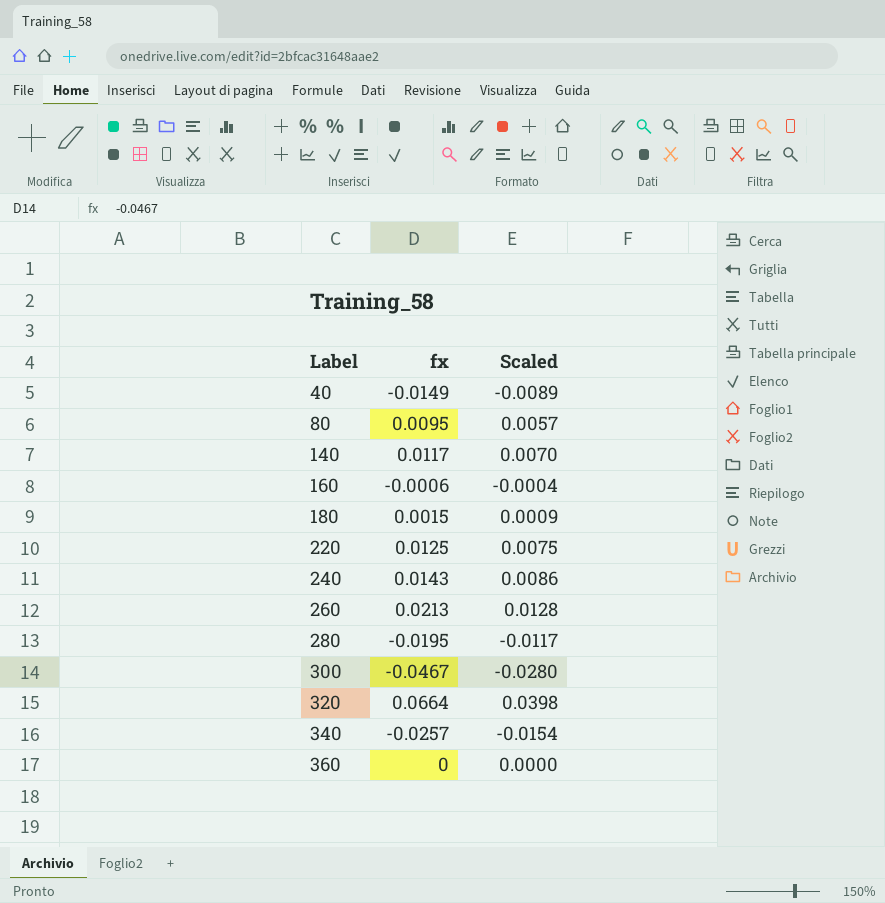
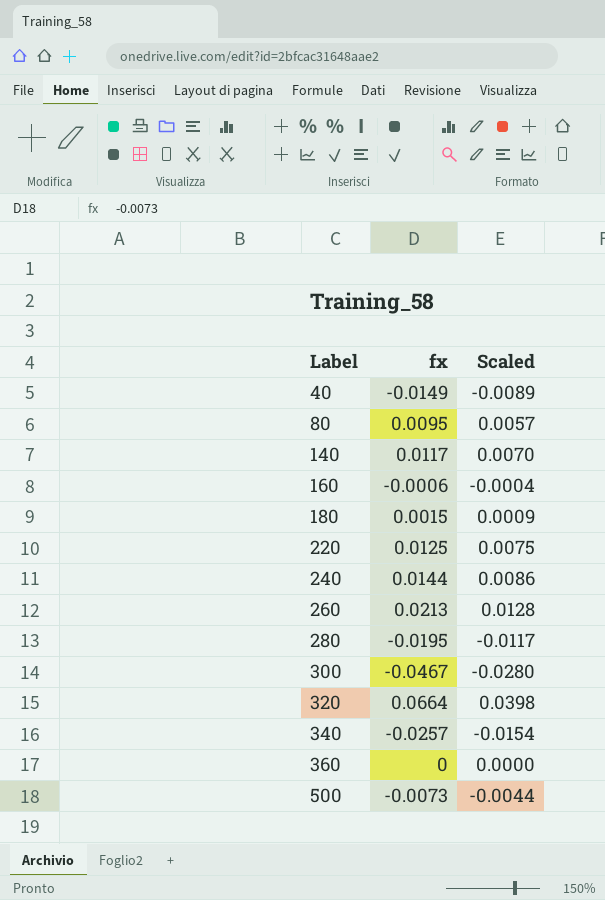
240 | fx: 0.0143 -> 0.0144
row 500: none -> -0.0073 | -0.0044

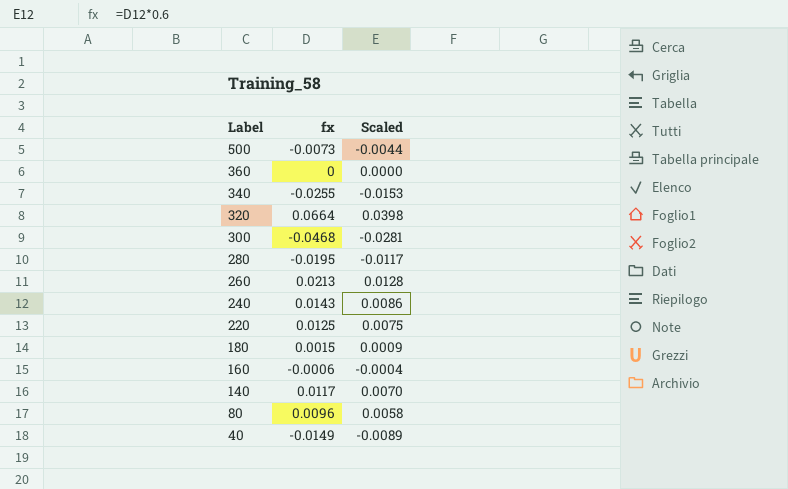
row order: Label ascending -> Label descending
340 | fx: -0.0257 -> -0.0255
340 | Scaled: -0.0154 -> -0.0153
300 | fx: -0.0467 -> -0.0468
300 | Scaled: -0.0280 -> -0.0281
240 | fx: 0.0144 -> 0.0143
80 | fx: 0.0095 -> 0.0096
80 | Scaled: 0.0057 -> 0.0058

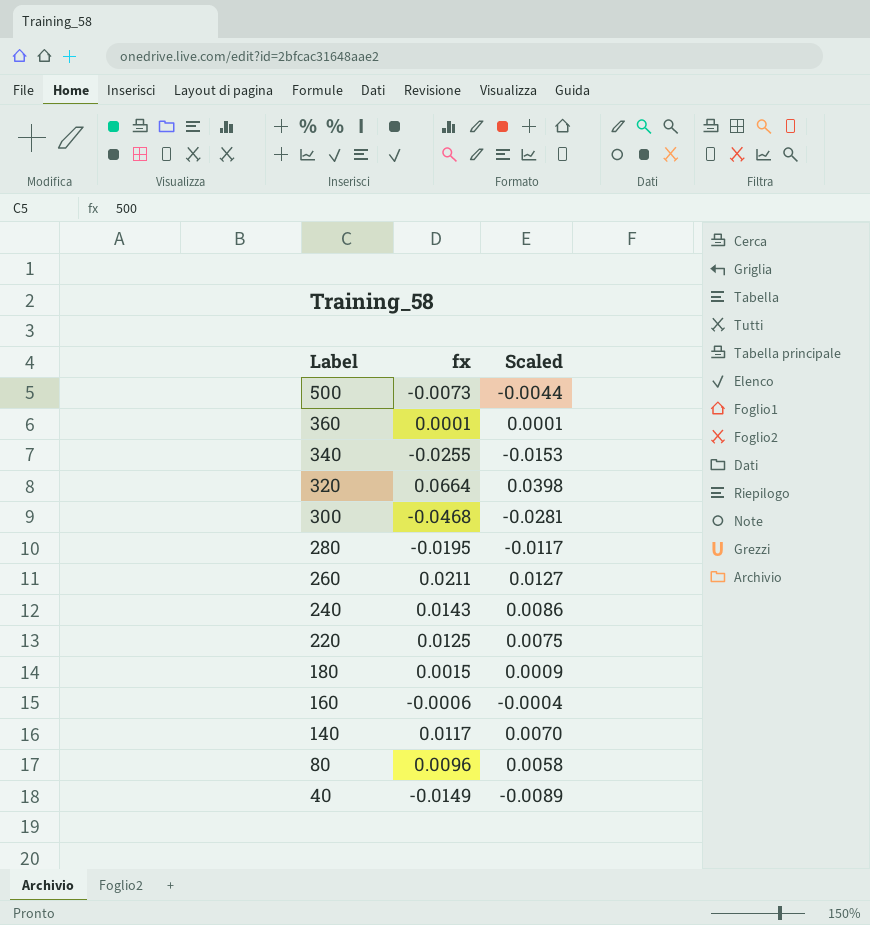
360 | fx: 0 -> 0.0001
360 | Scaled: 0.0000 -> 0.0001
260 | fx: 0.0213 -> 0.0211
260 | Scaled: 0.0128 -> 0.0127

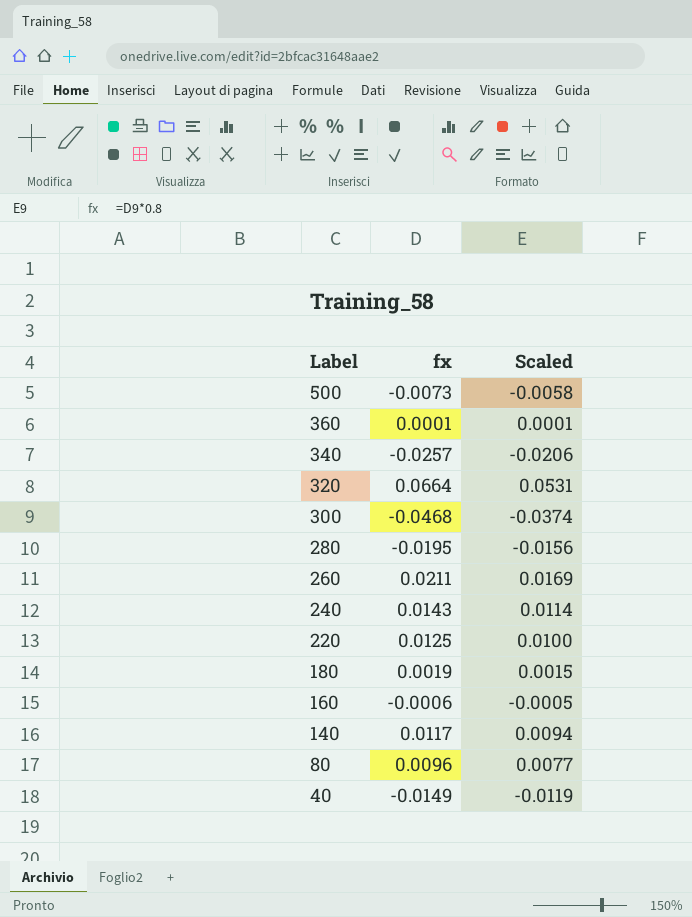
column Scaled | formula: [fx] * 0.6 -> [fx] * 0.8
340 | fx: -0.0255 -> -0.0257
180 | fx: 0.0015 -> 0.0019

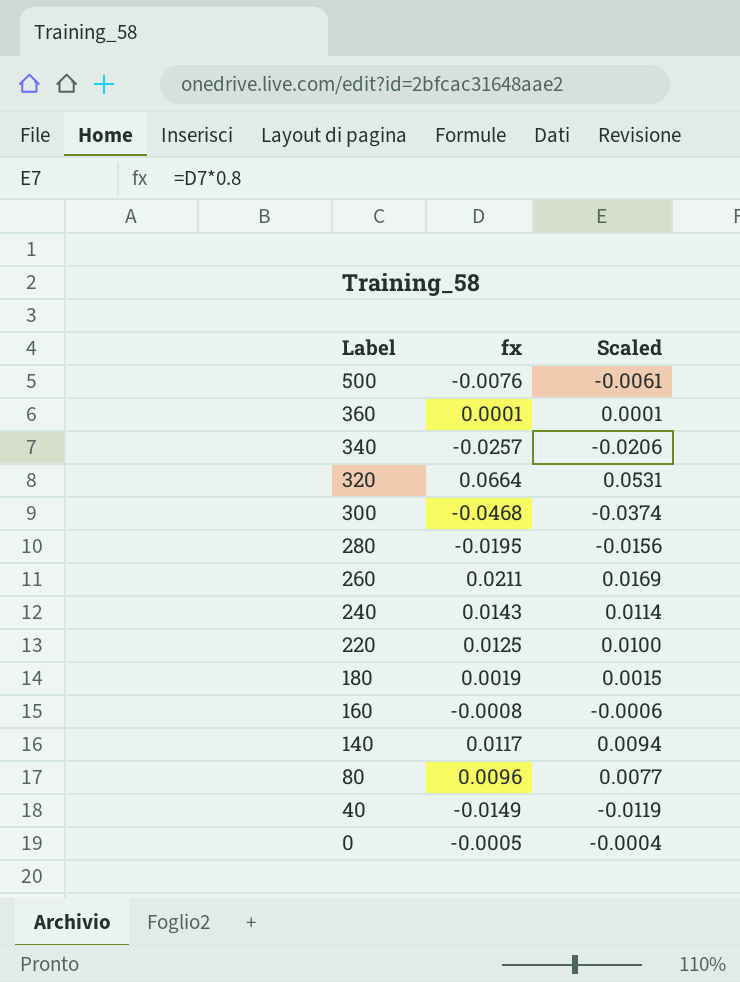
500 | fx: -0.0073 -> -0.0076
500 | Scaled: -0.0058 -> -0.0061
160 | fx: -0.0006 -> -0.0008
160 | Scaled: -0.0005 -> -0.0006
row 0: none -> -0.0005 | -0.0004

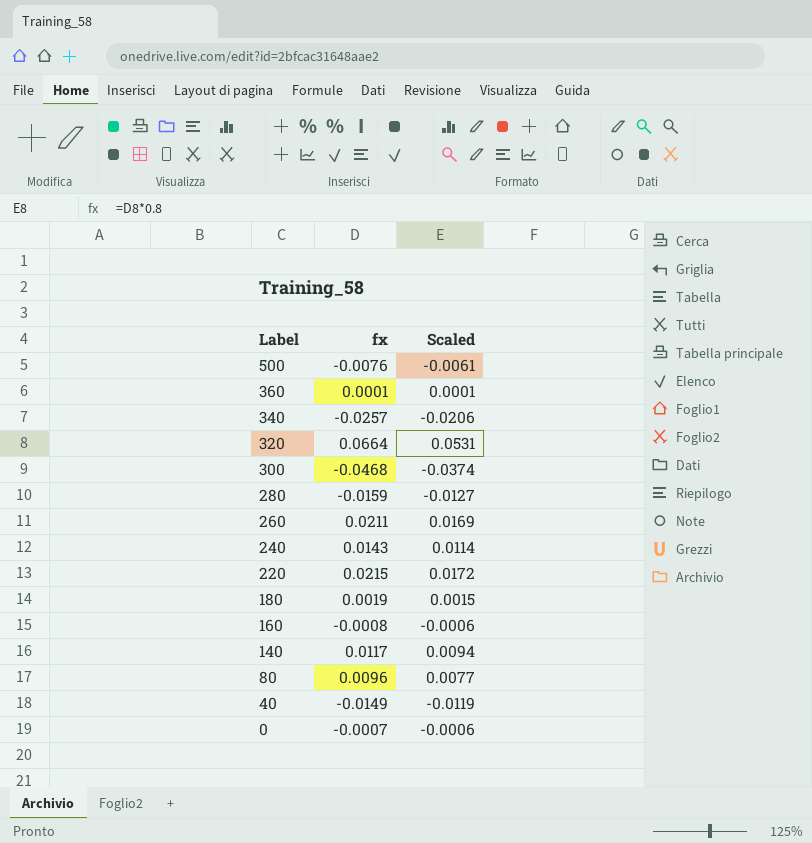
280 | fx: -0.0195 -> -0.0159
280 | Scaled: -0.0156 -> -0.0127
220 | fx: 0.0125 -> 0.0215
220 | Scaled: 0.0100 -> 0.0172
0 | fx: -0.0005 -> -0.0007
0 | Scaled: -0.0004 -> -0.0006

